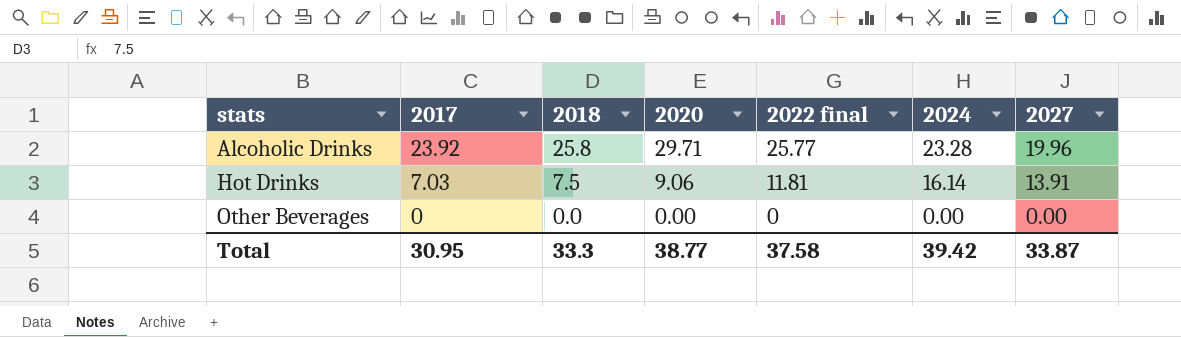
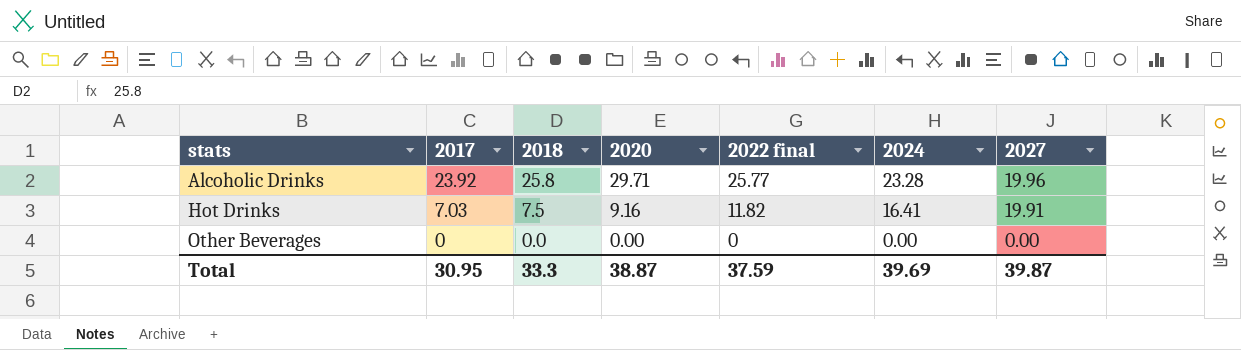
Hot Drinks | 2020: 9.06 -> 9.16
Hot Drinks | 2022 final: 11.81 -> 11.82
Hot Drinks | 2024: 16.14 -> 16.41
Hot Drinks | 2027: 13.91 -> 19.91
Total | 2020: 38.77 -> 38.87
Total | 2022 final: 37.58 -> 37.59
Total | 2024: 39.42 -> 39.69
Total | 2027: 33.87 -> 39.87

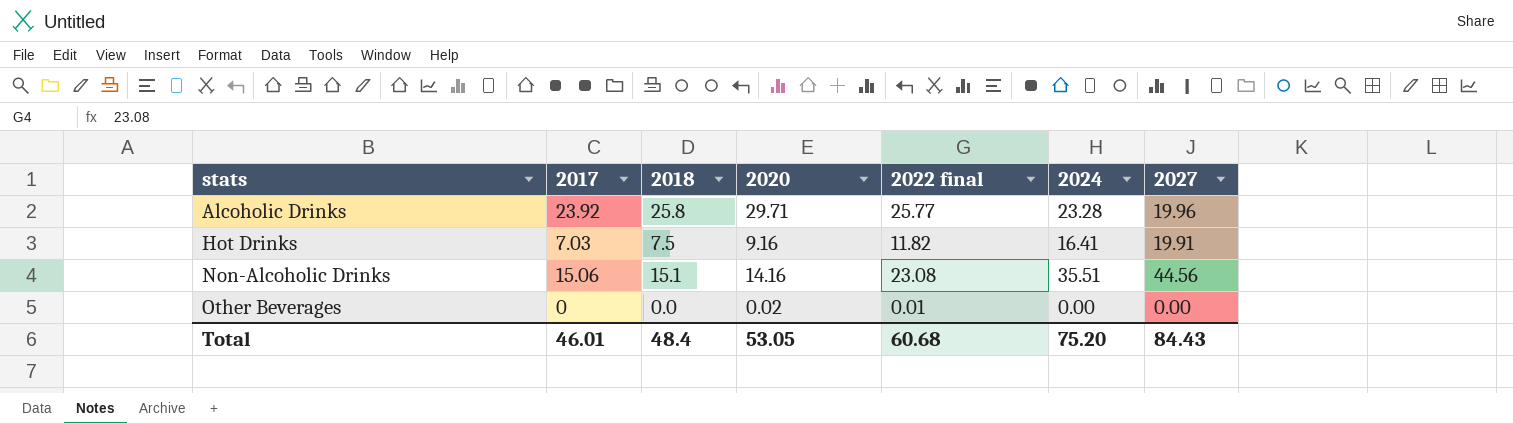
row Non-Alcoholic Drinks: none -> 15.06 | 15.1 | 14.16 | 23.08 | 35.51 | 44.56
Other Beverages | 2020: 0.00 -> 0.02
Other Beverages | 2022 final: 0 -> 0.01
Total | 2017: 30.95 -> 46.01
Total | 2018: 33.3 -> 48.4
Total | 2020: 38.87 -> 53.05
Total | 2022 final: 37.59 -> 60.68
Total | 2024: 39.69 -> 75.20
Total | 2027: 39.87 -> 84.43

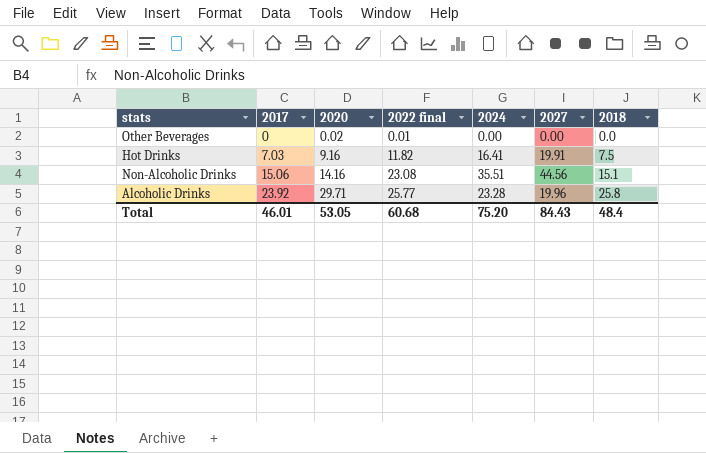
row order: stats ascending -> 2017 ascending
column 2018 | position: 3 -> 7

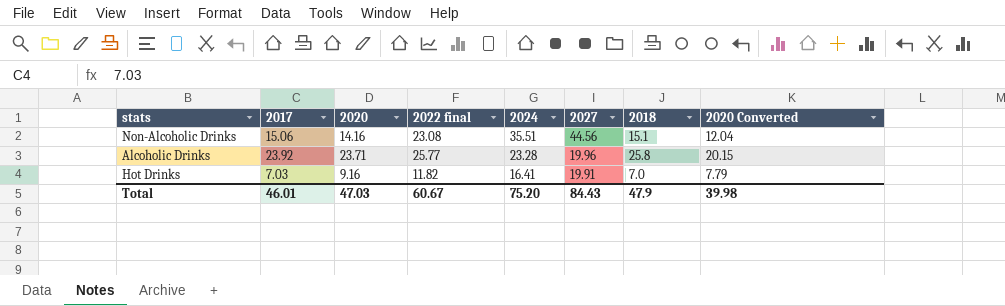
row order: 2017 ascending -> 2024 descending
column 2020 Converted | formula: none -> [2020] * 0.85
row Other Beverages: 0 | 0.02 | 0.01 | 0.00 | 0.00 | 0.0 -> none
Alcoholic Drinks | 2020: 29.71 -> 23.71
Hot Drinks | 2018: 7.5 -> 7.0
Total | 2020: 53.05 -> 47.03
Total | 2022 final: 60.68 -> 60.67
Total | 2018: 48.4 -> 47.9

